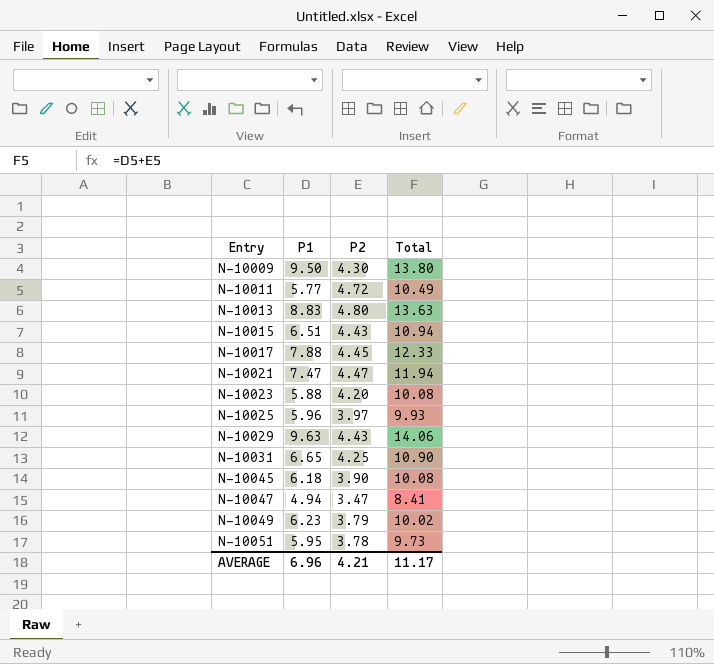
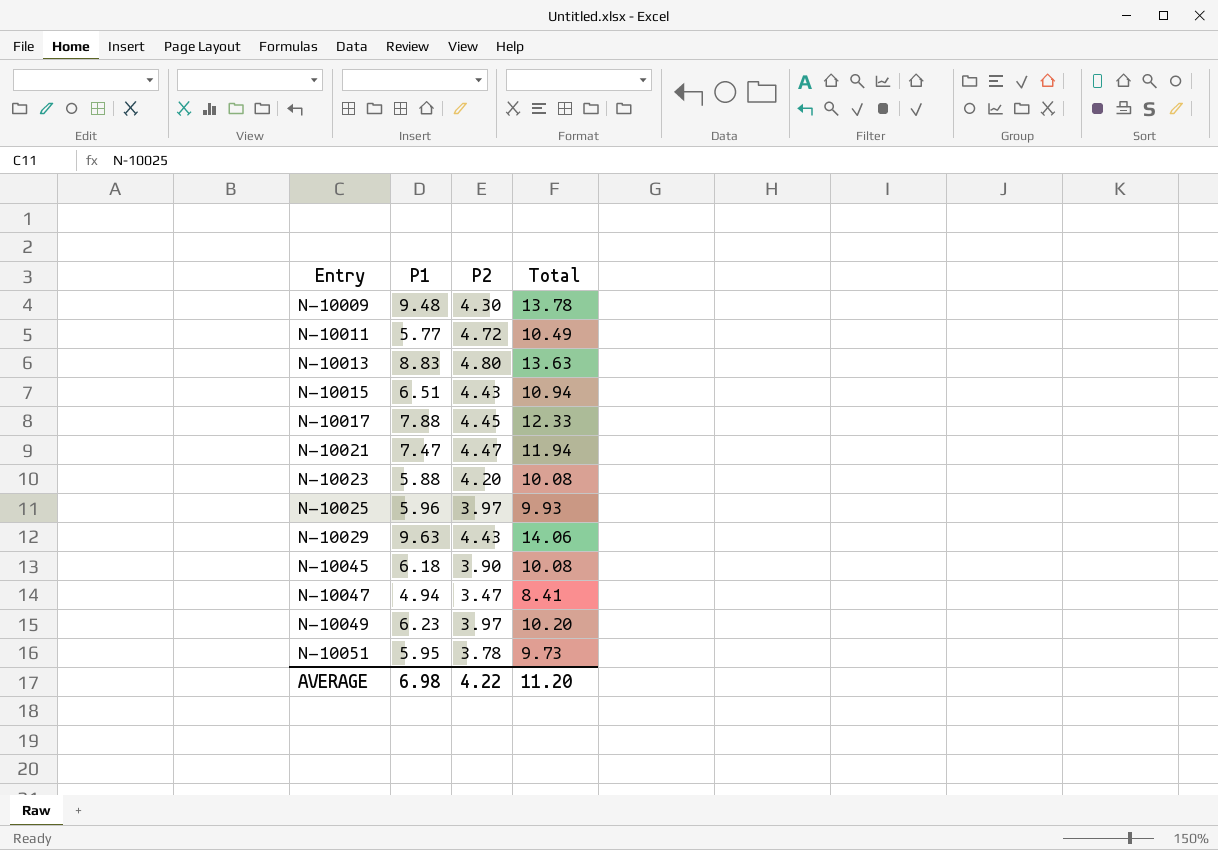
row N-10031: 6.65 | 4.25 | 10.90 -> none
N-10009 | P1: 9.50 -> 9.48
N-10009 | Total: 13.80 -> 13.78
N-10049 | P2: 3.79 -> 3.97
N-10049 | Total: 10.02 -> 10.20
AVERAGE | P1: 6.96 -> 6.98
AVERAGE | P2: 4.21 -> 4.22
AVERAGE | Total: 11.17 -> 11.20

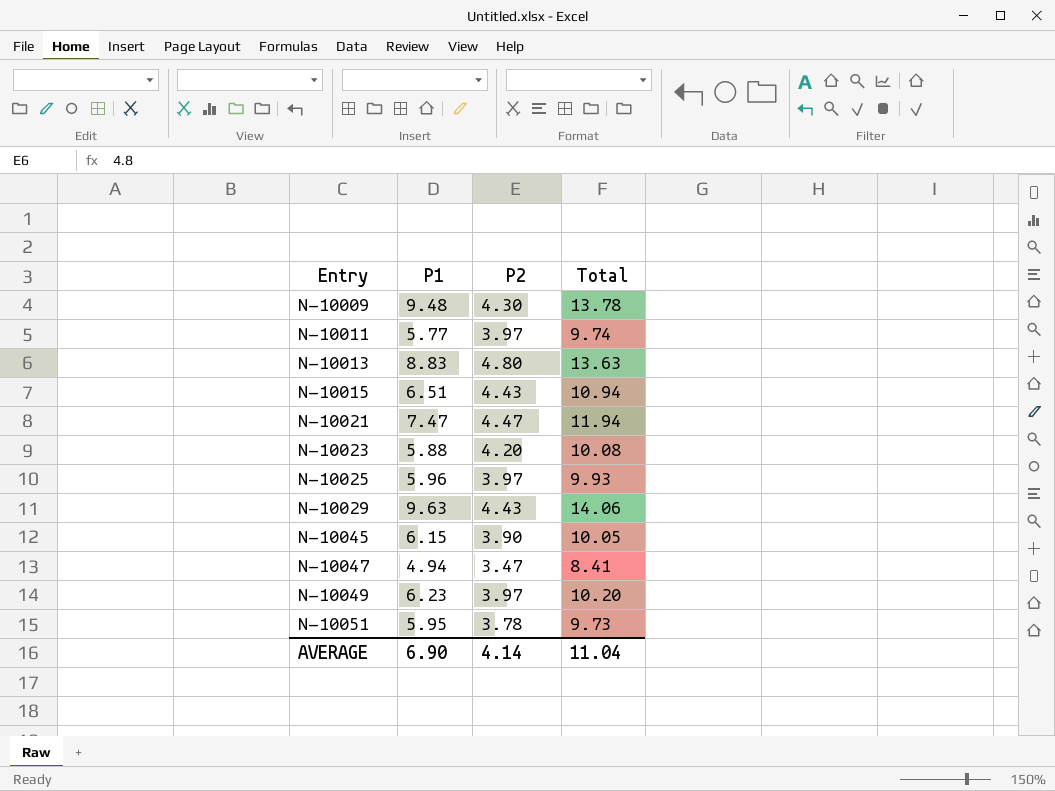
row N-10017: 7.88 | 4.45 | 12.33 -> none
N-10011 | P2: 4.72 -> 3.97
N-10011 | Total: 10.49 -> 9.74
N-10045 | P1: 6.18 -> 6.15
N-10045 | Total: 10.08 -> 10.05
AVERAGE | P1: 6.98 -> 6.90
AVERAGE | P2: 4.22 -> 4.14
AVERAGE | Total: 11.20 -> 11.04

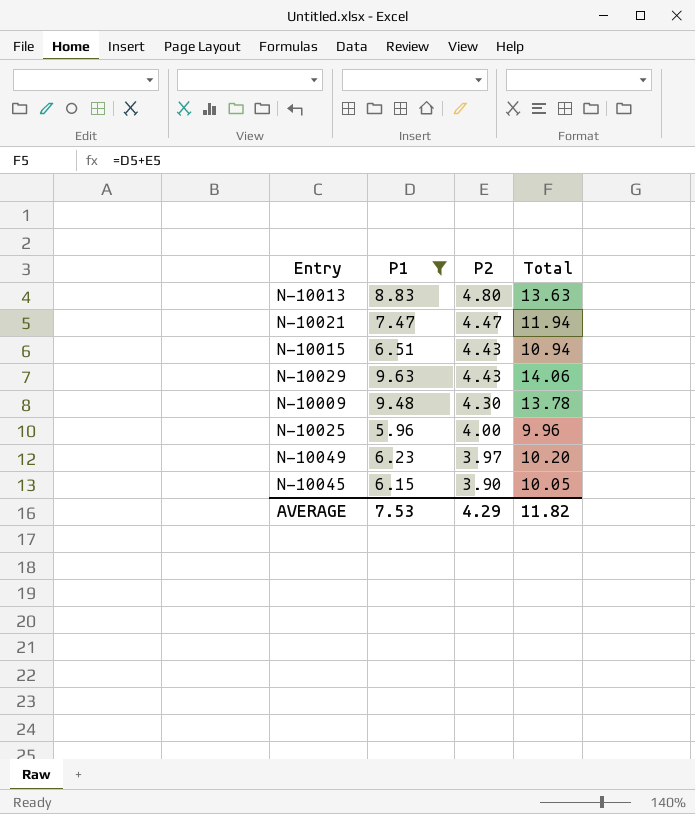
filter: none -> P1 >= 5.96
row order: Entry ascending -> P2 descending
N-10025 | P2: 3.97 -> 4.00
N-10025 | Total: 9.93 -> 9.96
AVERAGE | P1: 6.90 -> 7.53
AVERAGE | P2: 4.14 -> 4.29
AVERAGE | Total: 11.04 -> 11.82

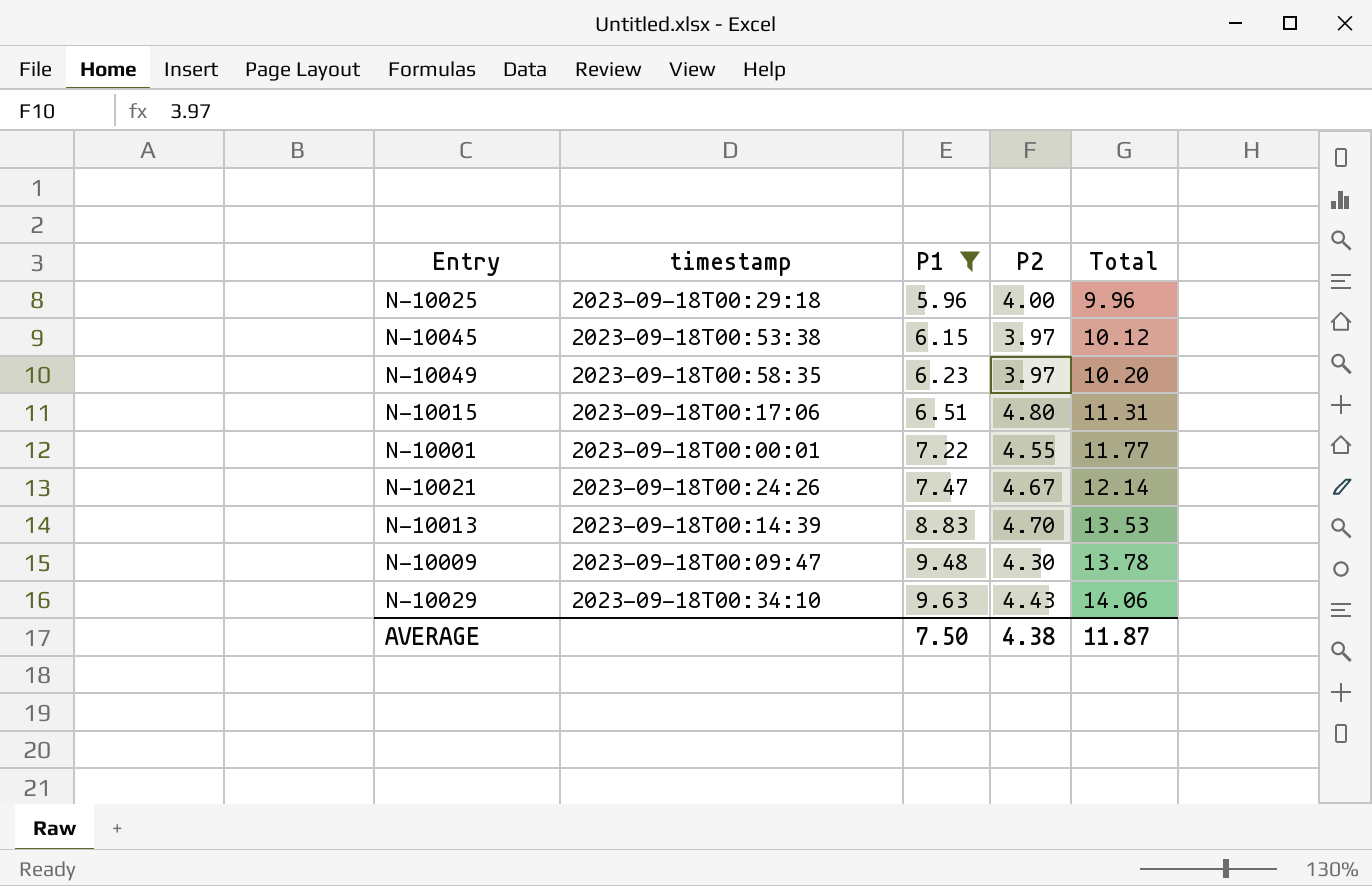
row order: P2 descending -> P1 ascending
column timestamp | position: none -> 2
N-10045 | P2: 3.90 -> 3.97
N-10045 | Total: 10.05 -> 10.12
N-10015 | P2: 4.43 -> 4.80
N-10015 | Total: 10.94 -> 11.31
row N-10001: none -> 2023-09-18T00:00:01 | 7.22 | 4.55 | 11.77
N-10021 | P2: 4.47 -> 4.67
N-10021 | Total: 11.94 -> 12.14
N-10013 | P2: 4.80 -> 4.70
N-10013 | Total: 13.63 -> 13.53
AVERAGE | P1: 7.53 -> 7.50
AVERAGE | P2: 4.29 -> 4.38
AVERAGE | Total: 11.82 -> 11.87

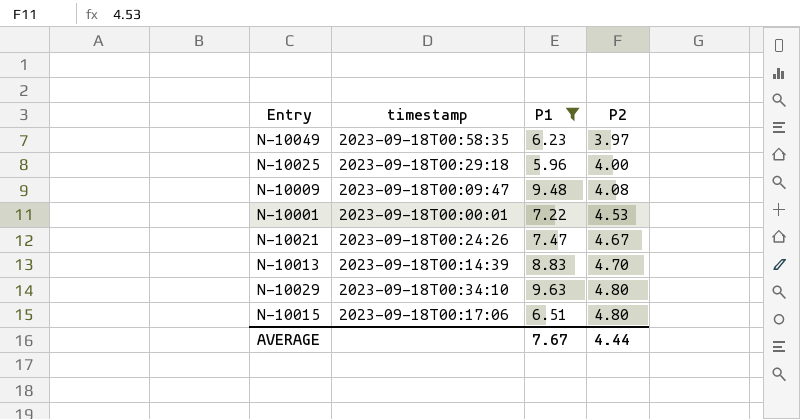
row order: P1 ascending -> P2 ascending
column Total | formula: [P1] + [P2] -> none
row N-10045: 2023-09-18T00:53:38 | 6.15 | 3.97 | 10.12 -> none
N-10009 | P2: 4.30 -> 4.08
N-10001 | P2: 4.55 -> 4.53
N-10029 | P2: 4.43 -> 4.80
AVERAGE | P1: 7.50 -> 7.67
AVERAGE | P2: 4.38 -> 4.44

